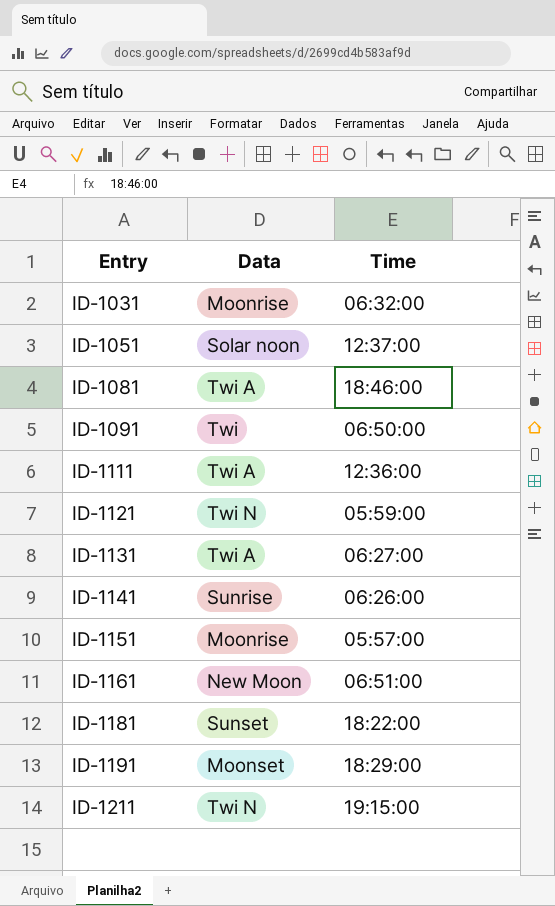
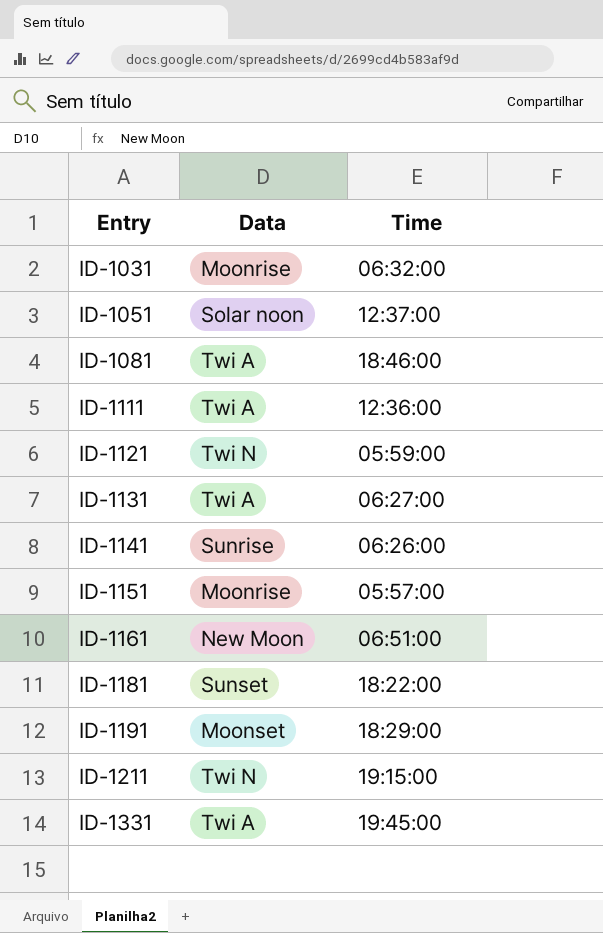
row ID-1091: Twi | 06:50:00 -> none
row ID-1331: none -> Twi A | 19:45:00

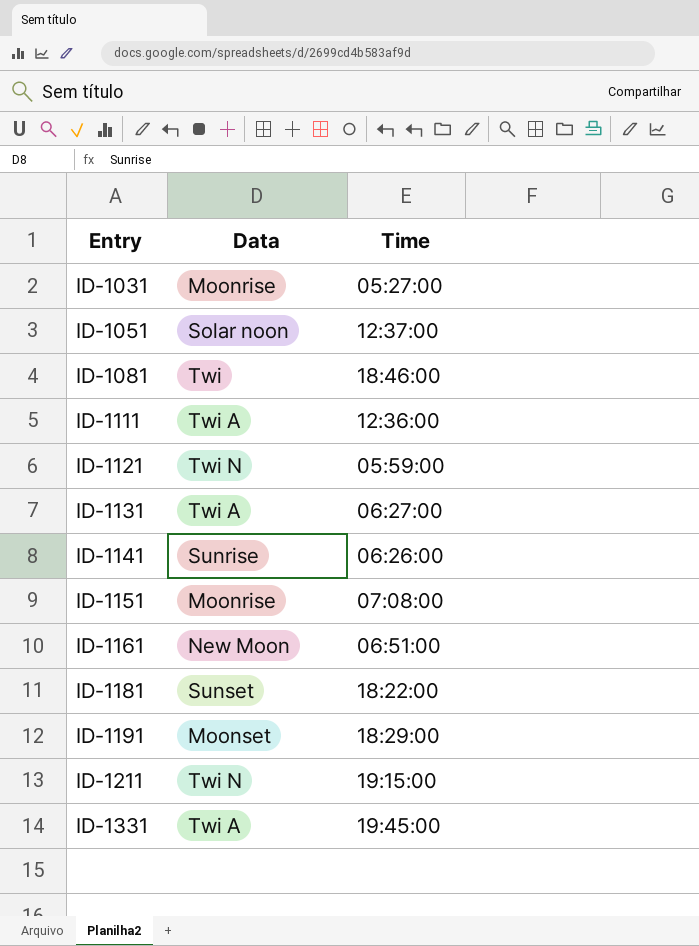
ID-1031 | Time: 06:32:00 -> 05:27:00
ID-1081 | Data: Twi A -> Twi
ID-1151 | Time: 05:57:00 -> 07:08:00

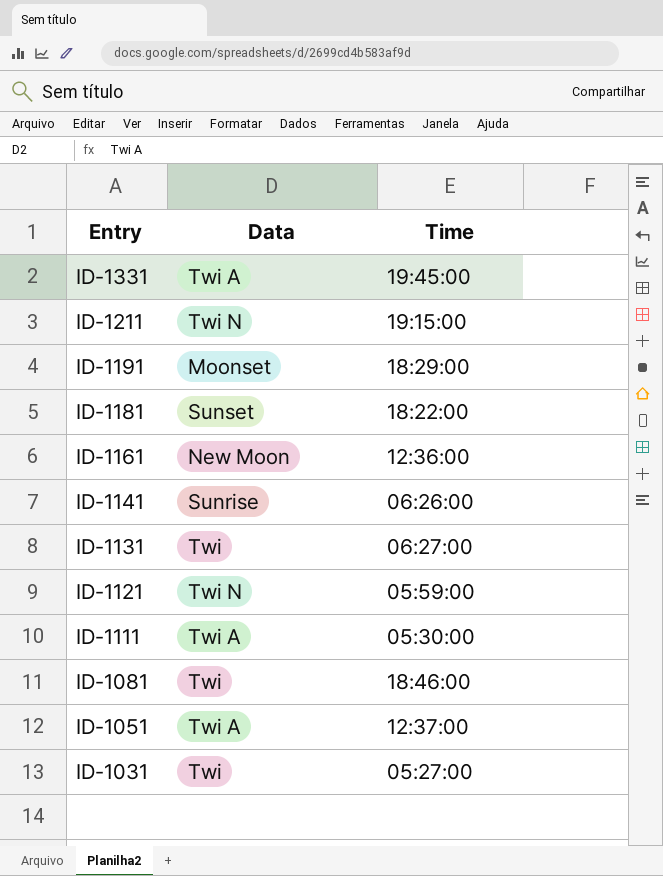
row order: Entry ascending -> Entry descending
row ID-1151: Moonrise | 07:08:00 -> none
ID-1161 | Time: 06:51:00 -> 12:36:00
ID-1131 | Data: Twi A -> Twi
ID-1111 | Time: 12:36:00 -> 05:30:00
ID-1051 | Data: Solar noon -> Twi A
ID-1031 | Data: Moonrise -> Twi

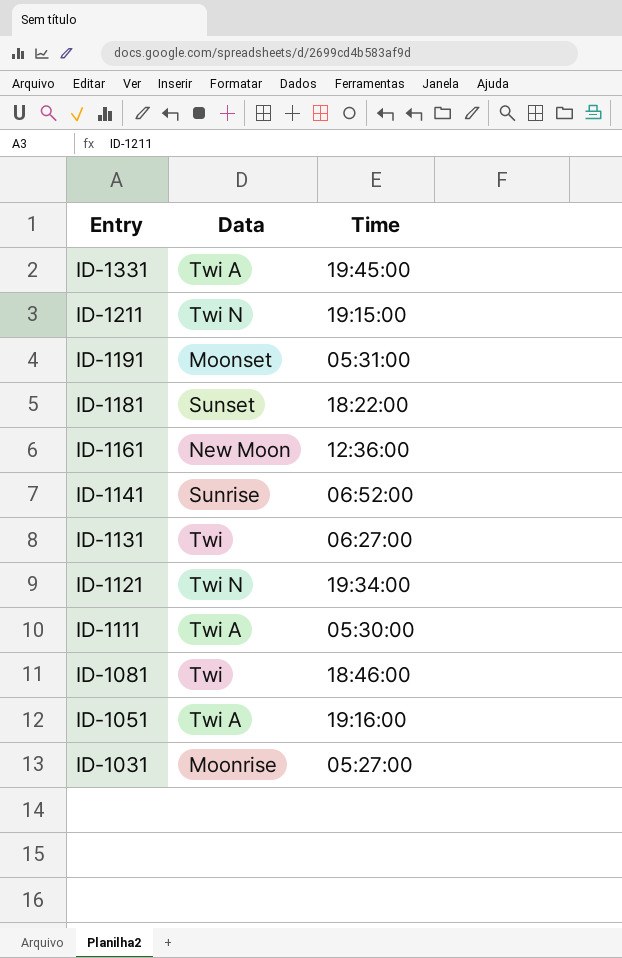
ID-1191 | Time: 18:29:00 -> 05:31:00
ID-1141 | Time: 06:26:00 -> 06:52:00
ID-1121 | Time: 05:59:00 -> 19:34:00
ID-1051 | Time: 12:37:00 -> 19:16:00
ID-1031 | Data: Twi -> Moonrise

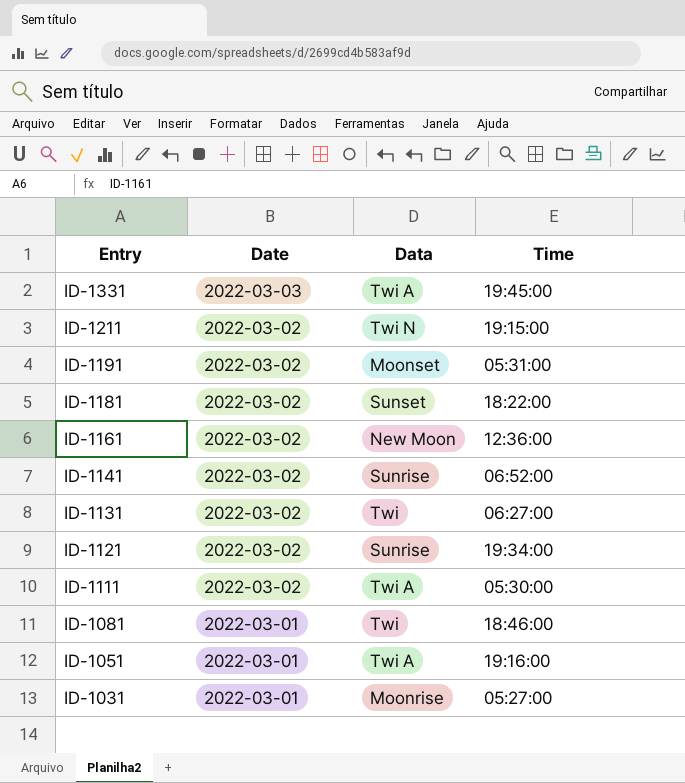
column Date | position: none -> 2
ID-1121 | Data: Twi N -> Sunrise

